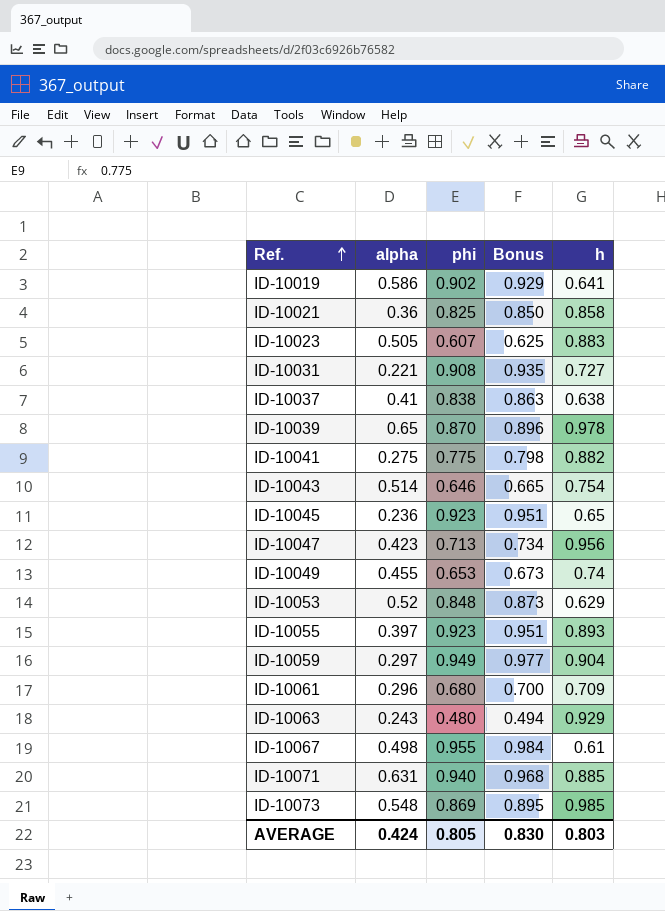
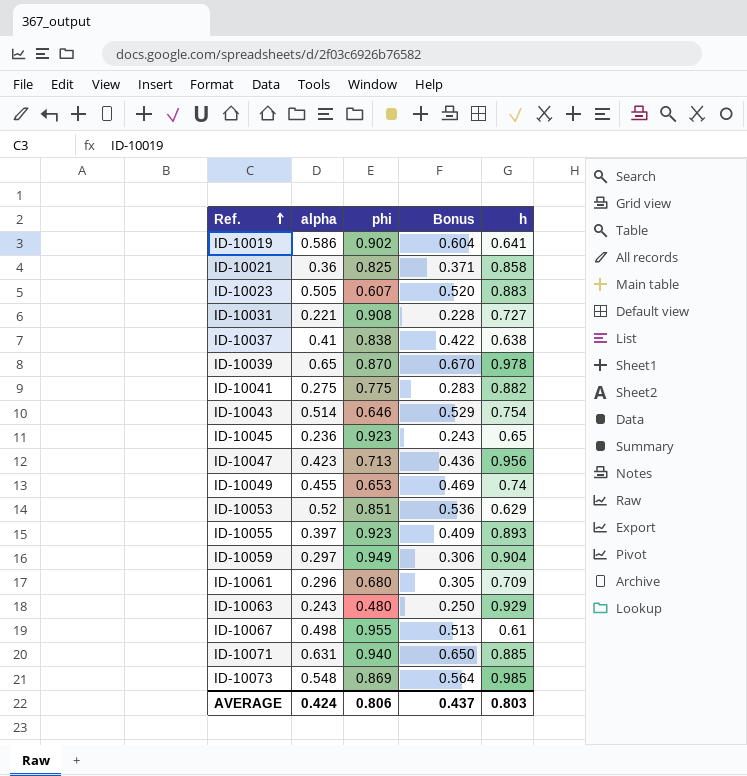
column Bonus | formula: [phi] * 1.03 -> [alpha] * 1.03
ID-10053 | phi: 0.848 -> 0.851
AVERAGE | phi: 0.805 -> 0.806
AVERAGE | Bonus: 0.830 -> 0.437

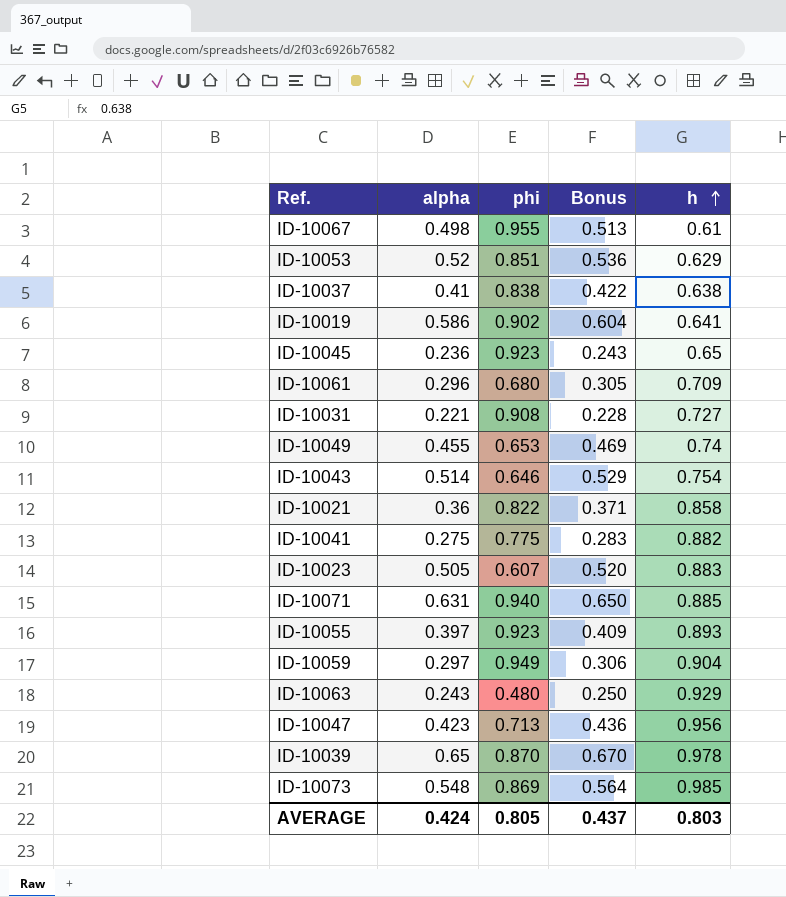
row order: Ref. ascending -> h ascending
ID-10021 | phi: 0.825 -> 0.822
AVERAGE | phi: 0.806 -> 0.805

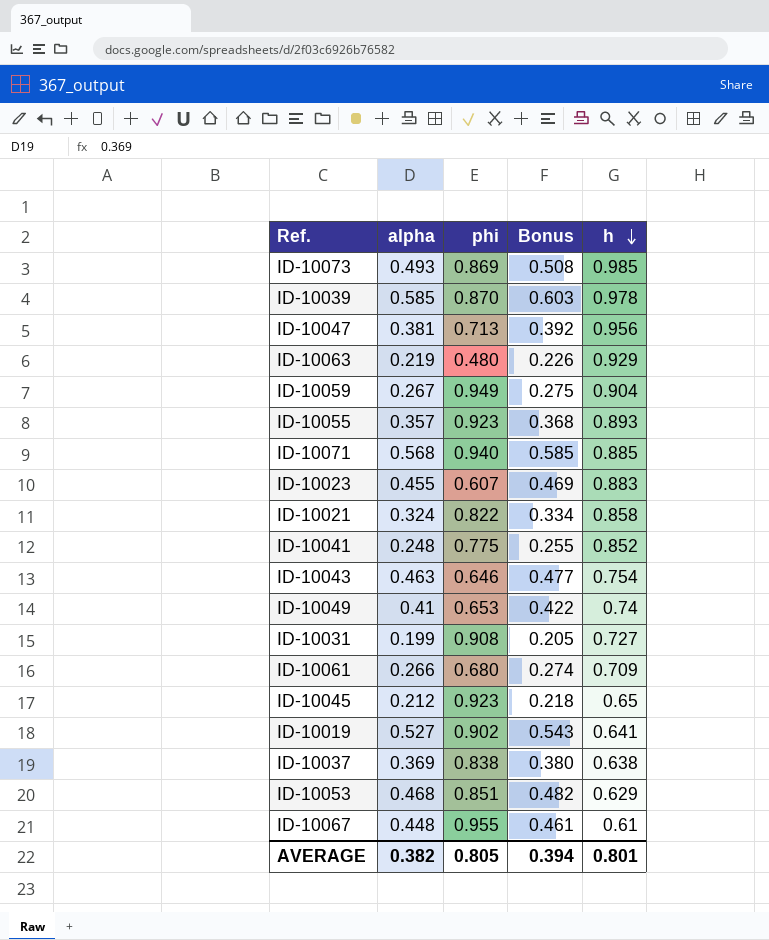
row order: h ascending -> h descending
ID-10073 | alpha: 0.548 -> 0.493
ID-10073 | Bonus: 0.564 -> 0.508
ID-10039 | alpha: 0.65 -> 0.585
ID-10039 | Bonus: 0.670 -> 0.603
ID-10047 | alpha: 0.423 -> 0.381
ID-10047 | Bonus: 0.436 -> 0.392
ID-10063 | alpha: 0.243 -> 0.219
ID-10063 | Bonus: 0.250 -> 0.226
ID-10059 | alpha: 0.297 -> 0.267
ID-10059 | Bonus: 0.306 -> 0.275
ID-10055 | alpha: 0.397 -> 0.357
ID-10055 | Bonus: 0.409 -> 0.368
ID-10071 | alpha: 0.631 -> 0.568
ID-10071 | Bonus: 0.650 -> 0.585
ID-10023 | alpha: 0.505 -> 0.455
ID-10023 | Bonus: 0.520 -> 0.469
ID-10021 | alpha: 0.36 -> 0.324
ID-10021 | Bonus: 0.371 -> 0.334
ID-10041 | alpha: 0.275 -> 0.248
ID-10041 | Bonus: 0.283 -> 0.255
ID-10041 | h: 0.882 -> 0.852
ID-10043 | alpha: 0.514 -> 0.463
ID-10043 | Bonus: 0.529 -> 0.477
ID-10049 | alpha: 0.455 -> 0.41
ID-10049 | Bonus: 0.469 -> 0.422
ID-10031 | alpha: 0.221 -> 0.199
ID-10031 | Bonus: 0.228 -> 0.205
ID-10061 | alpha: 0.296 -> 0.266
ID-10061 | Bonus: 0.305 -> 0.274
ID-10045 | alpha: 0.236 -> 0.212
ID-10045 | Bonus: 0.243 -> 0.218
ID-10019 | alpha: 0.586 -> 0.527
ID-10019 | Bonus: 0.604 -> 0.543
ID-10037 | alpha: 0.41 -> 0.369
ID-10037 | Bonus: 0.422 -> 0.380
ID-10053 | alpha: 0.52 -> 0.468
ID-10053 | Bonus: 0.536 -> 0.482
ID-10067 | alpha: 0.498 -> 0.448
ID-10067 | Bonus: 0.513 -> 0.461
AVERAGE | alpha: 0.424 -> 0.382
AVERAGE | Bonus: 0.437 -> 0.394
AVERAGE | h: 0.803 -> 0.801

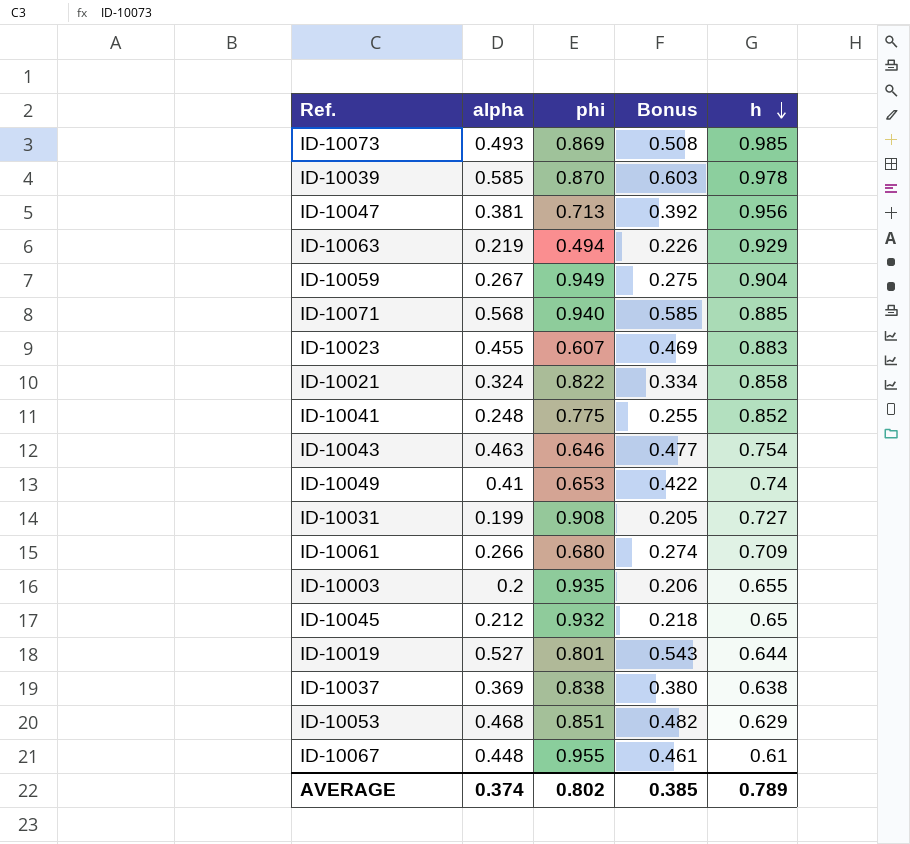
row ID-10055: 0.357 | 0.923 | 0.368 | 0.893 -> none
ID-10063 | phi: 0.480 -> 0.494
row ID-10003: none -> 0.2 | 0.935 | 0.206 | 0.655
ID-10045 | phi: 0.923 -> 0.932
ID-10019 | phi: 0.902 -> 0.801
ID-10019 | h: 0.641 -> 0.644
AVERAGE | alpha: 0.382 -> 0.374
AVERAGE | phi: 0.805 -> 0.802
AVERAGE | Bonus: 0.394 -> 0.385
AVERAGE | h: 0.801 -> 0.789

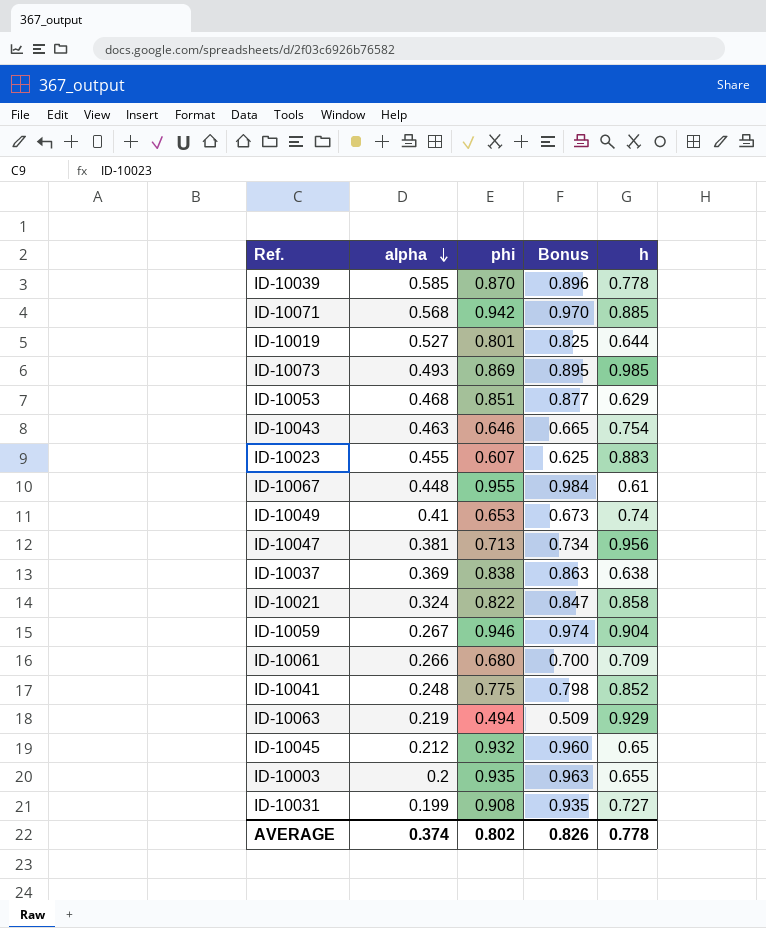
row order: h descending -> alpha descending
column Bonus | formula: [alpha] * 1.03 -> [phi] * 1.03
ID-10039 | h: 0.978 -> 0.778
ID-10071 | phi: 0.940 -> 0.942
ID-10059 | phi: 0.949 -> 0.946
AVERAGE | Bonus: 0.385 -> 0.826
AVERAGE | h: 0.789 -> 0.778

